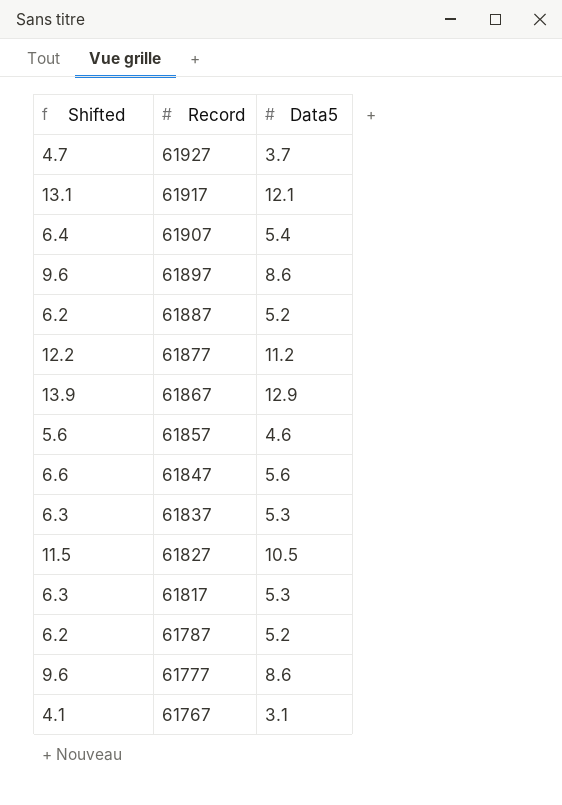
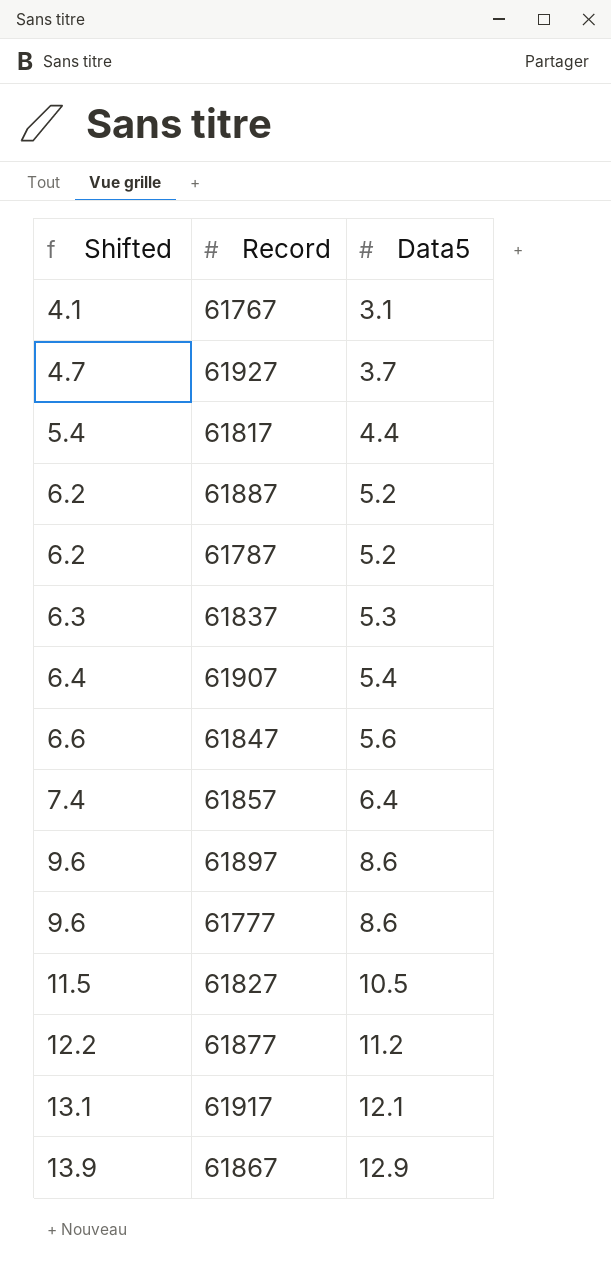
row order: Record descending -> Shifted ascending
61817 | Shifted: 6.3 -> 5.4
61817 | Data5: 5.3 -> 4.4
61857 | Shifted: 5.6 -> 7.4
61857 | Data5: 4.6 -> 6.4

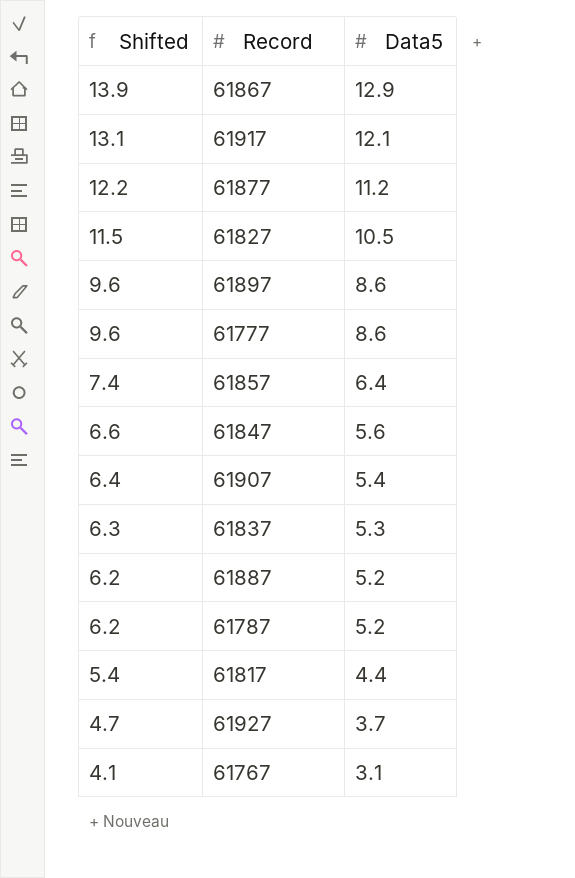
row order: Shifted ascending -> Shifted descending

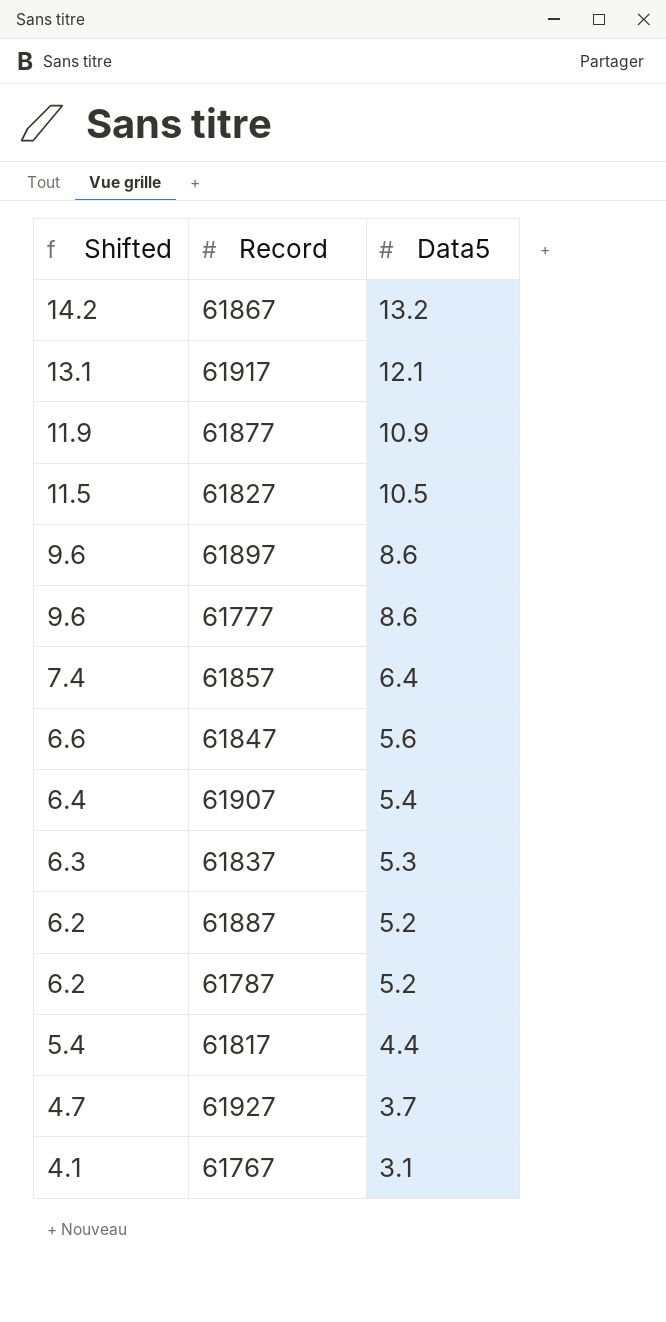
61867 | Shifted: 13.9 -> 14.2
61867 | Data5: 12.9 -> 13.2
61877 | Shifted: 12.2 -> 11.9
61877 | Data5: 11.2 -> 10.9

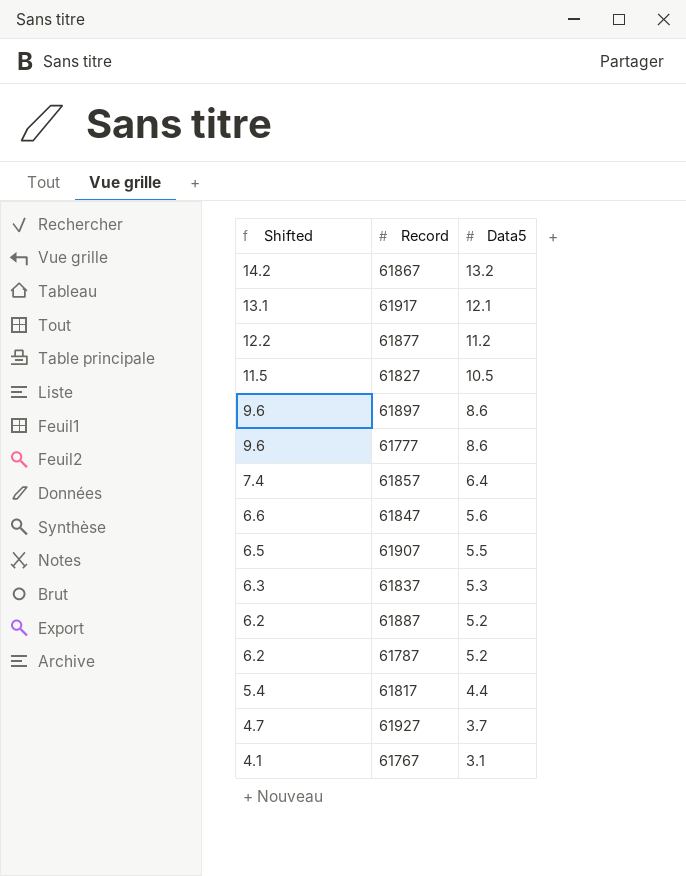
61877 | Shifted: 11.9 -> 12.2
61877 | Data5: 10.9 -> 11.2
61907 | Shifted: 6.4 -> 6.5
61907 | Data5: 5.4 -> 5.5

